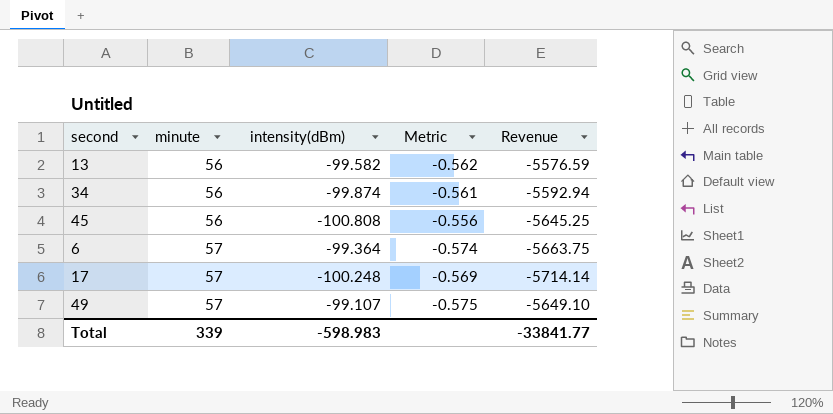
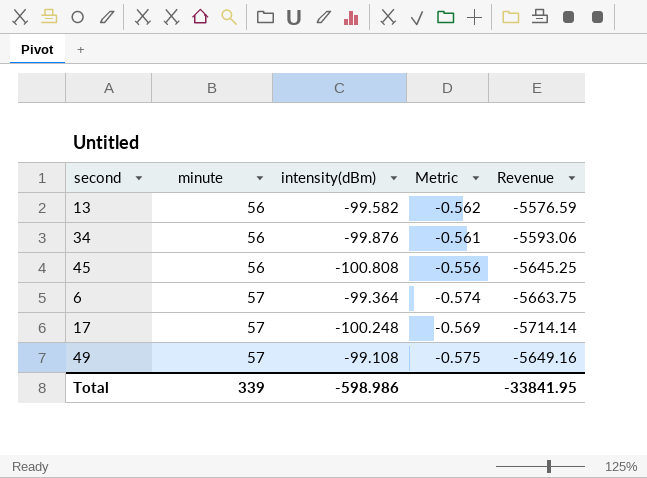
34 | intensity(dBm): -99.874 -> -99.876
34 | Revenue: -5592.94 -> -5593.06
49 | intensity(dBm): -99.107 -> -99.108
49 | Revenue: -5649.10 -> -5649.16
Total | intensity(dBm): -598.983 -> -598.986
Total | Revenue: -33841.77 -> -33841.95

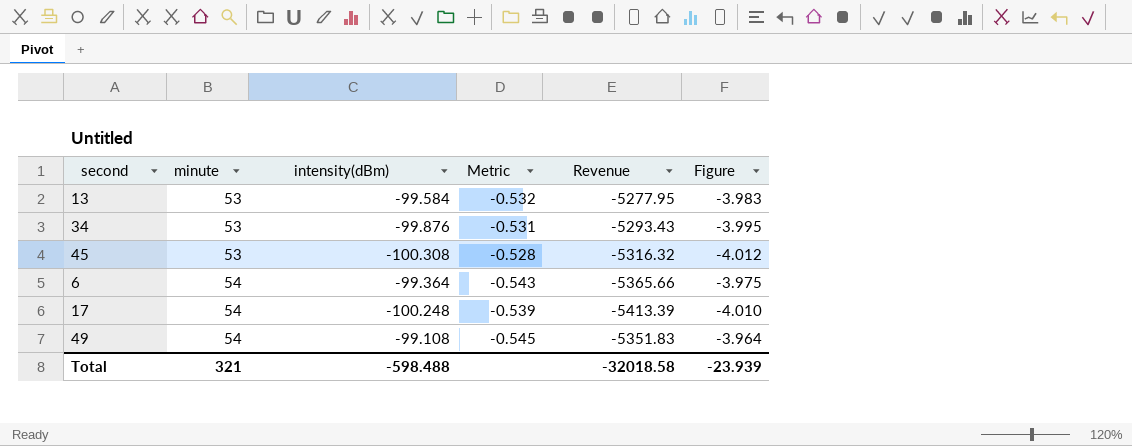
column Figure | formula: none -> [intensity(dBm)] * 0.04
13 | minute: 56 -> 53
13 | intensity(dBm): -99.582 -> -99.584
13 | Metric: -0.562 -> -0.532
13 | Revenue: -5576.59 -> -5277.95
34 | minute: 56 -> 53
34 | Metric: -0.561 -> -0.531
34 | Revenue: -5593.06 -> -5293.43
45 | minute: 56 -> 53
45 | intensity(dBm): -100.808 -> -100.308
45 | Metric: -0.556 -> -0.528
45 | Revenue: -5645.25 -> -5316.32
6 | minute: 57 -> 54
6 | Metric: -0.574 -> -0.543
6 | Revenue: -5663.75 -> -5365.66
17 | minute: 57 -> 54
17 | Metric: -0.569 -> -0.539
17 | Revenue: -5714.14 -> -5413.39
49 | minute: 57 -> 54
49 | Metric: -0.575 -> -0.545
49 | Revenue: -5649.16 -> -5351.83
Total | minute: 339 -> 321
Total | intensity(dBm): -598.986 -> -598.488
Total | Revenue: -33841.95 -> -32018.58

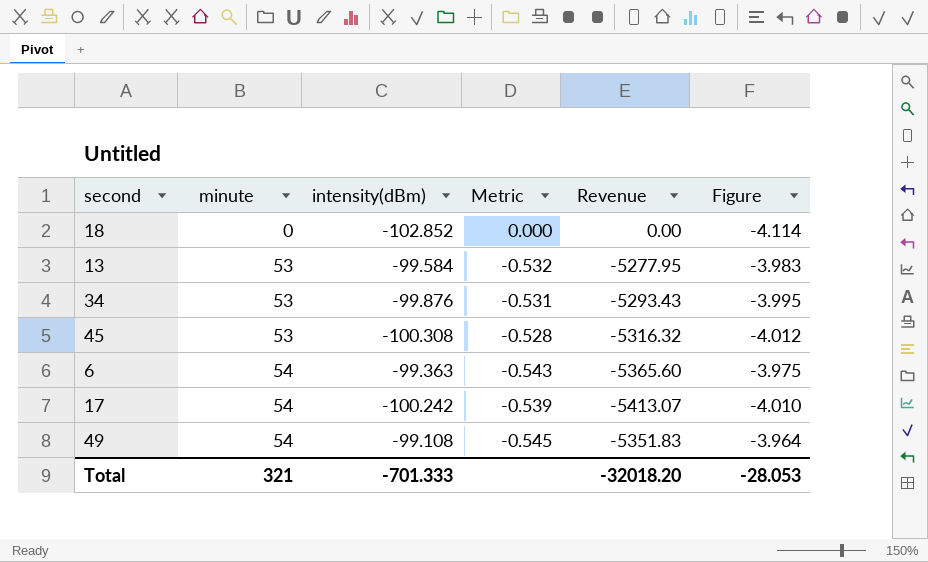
row 18: none -> 0 | -102.852 | 0.000 | 0.00 | -4.114
6 | intensity(dBm): -99.364 -> -99.363
6 | Revenue: -5365.66 -> -5365.60
17 | intensity(dBm): -100.248 -> -100.242
17 | Revenue: -5413.39 -> -5413.07
Total | intensity(dBm): -598.488 -> -701.333
Total | Revenue: -32018.58 -> -32018.20
Total | Figure: -23.939 -> -28.053

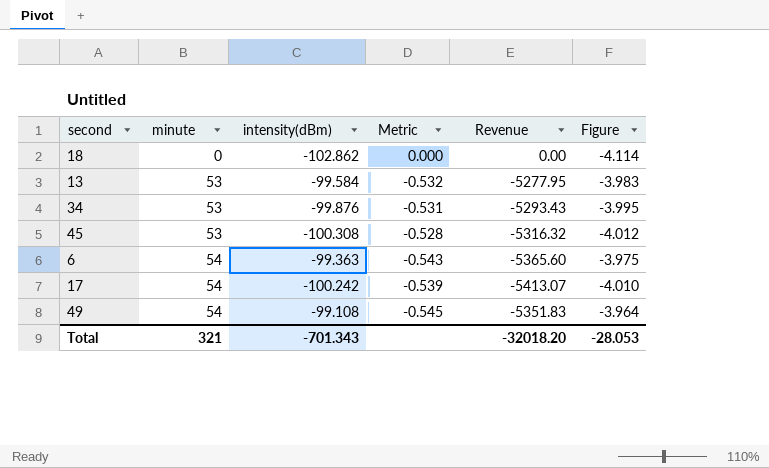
18 | intensity(dBm): -102.852 -> -102.862
Total | intensity(dBm): -701.333 -> -701.343

